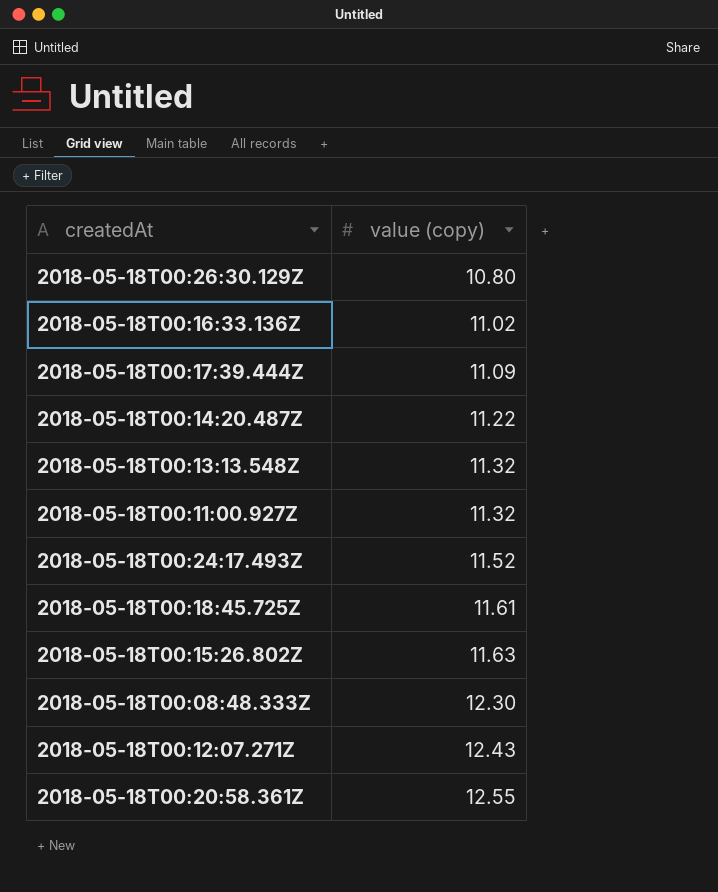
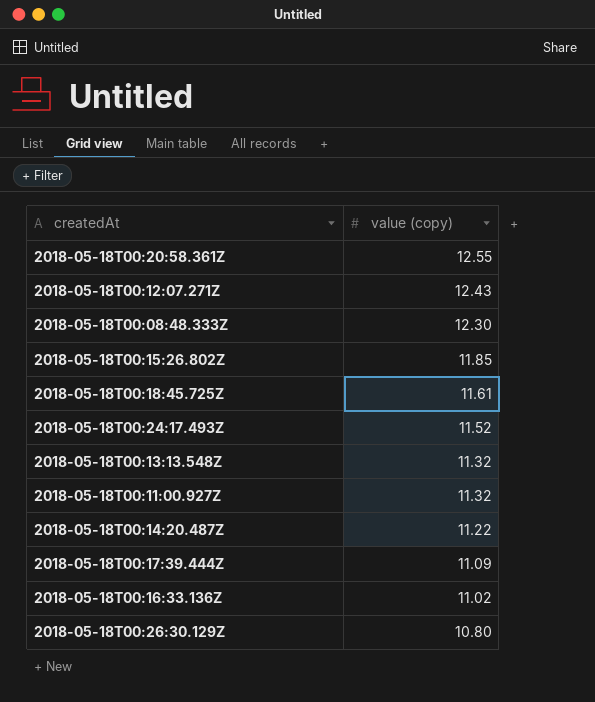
row order: value (copy) ascending -> value (copy) descending
2018-05-18T00:15:26.802Z | value (copy): 11.63 -> 11.85

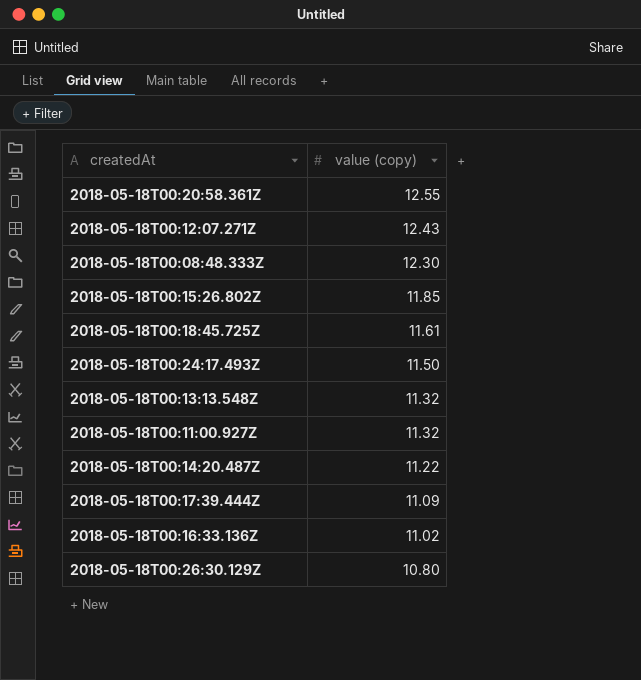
2018-05-18T00:24:17.493Z | value (copy): 11.52 -> 11.50

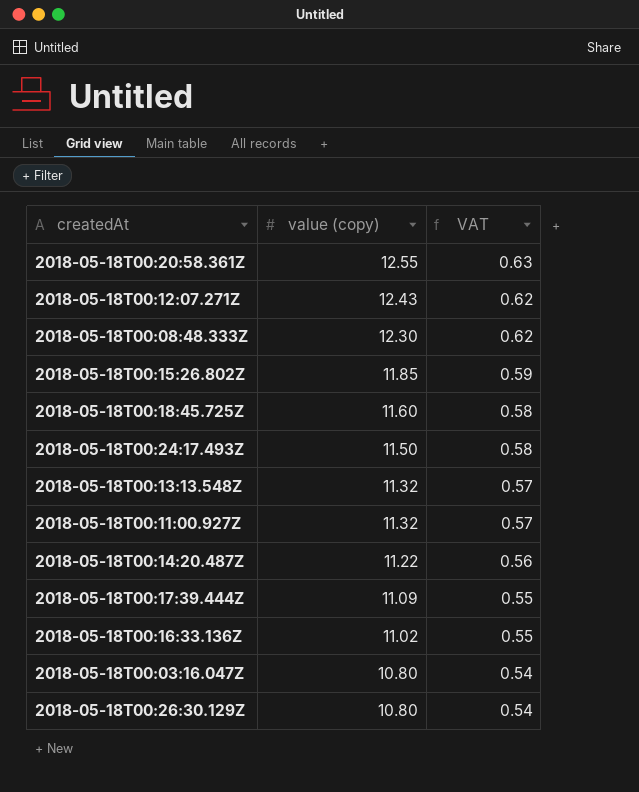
column VAT | formula: none -> [value (copy)] * 0.05
2018-05-18T00:18:45.725Z | value (copy): 11.61 -> 11.60
row 2018-05-18T00:03:16.047Z: none -> 10.80 | 0.54

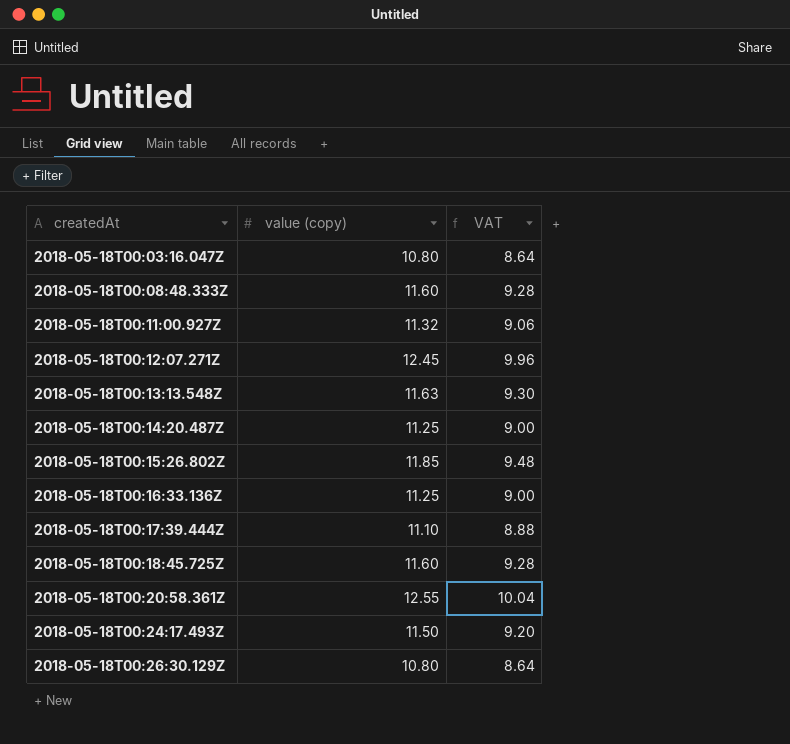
row order: value (copy) descending -> createdAt ascending
column VAT | formula: [value (copy)] * 0.05 -> [value (copy)] * 0.8
2018-05-18T00:08:48.333Z | value (copy): 12.30 -> 11.60
2018-05-18T00:12:07.271Z | value (copy): 12.43 -> 12.45
2018-05-18T00:13:13.548Z | value (copy): 11.32 -> 11.63
2018-05-18T00:14:20.487Z | value (copy): 11.22 -> 11.25
2018-05-18T00:16:33.136Z | value (copy): 11.02 -> 11.25
2018-05-18T00:17:39.444Z | value (copy): 11.09 -> 11.10

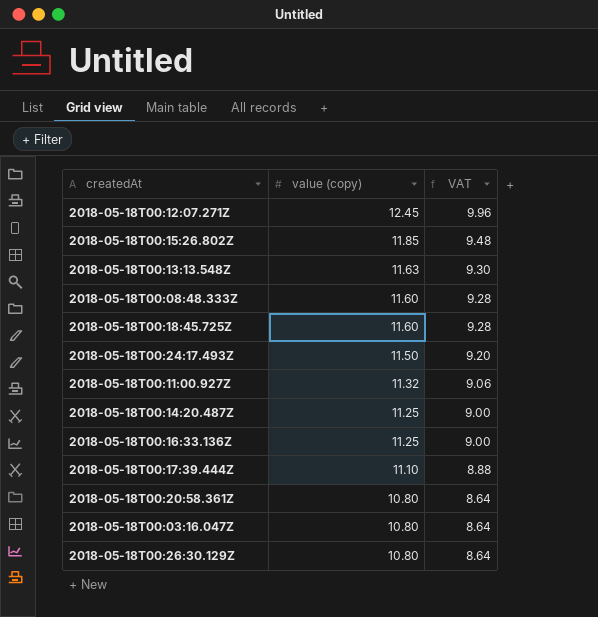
row order: createdAt ascending -> value (copy) descending
2018-05-18T00:20:58.361Z | value (copy): 12.55 -> 10.80
2018-05-18T00:20:58.361Z | VAT: 10.04 -> 8.64

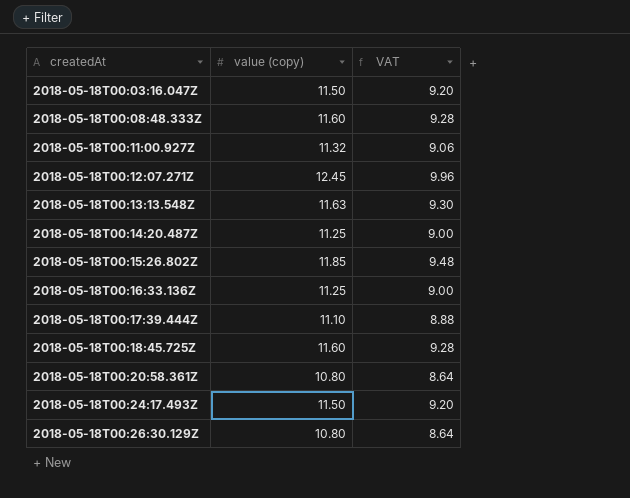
row order: value (copy) descending -> createdAt ascending
2018-05-18T00:03:16.047Z | value (copy): 10.80 -> 11.50
2018-05-18T00:03:16.047Z | VAT: 8.64 -> 9.20

